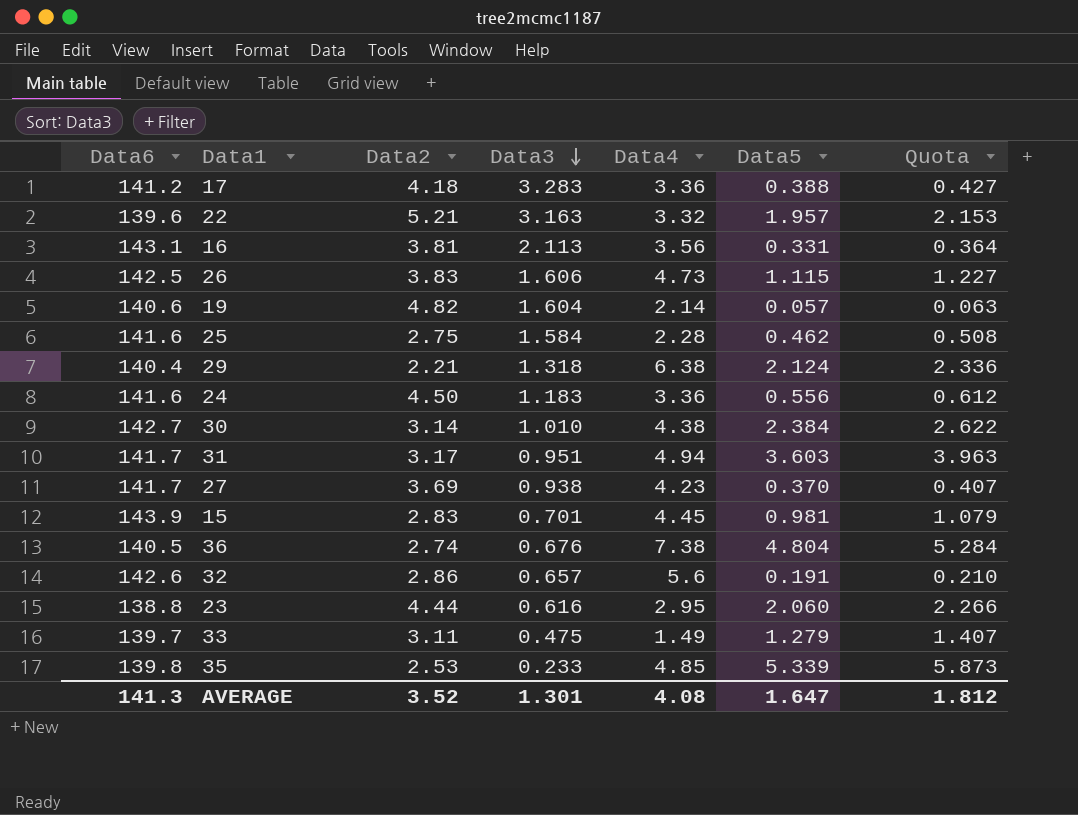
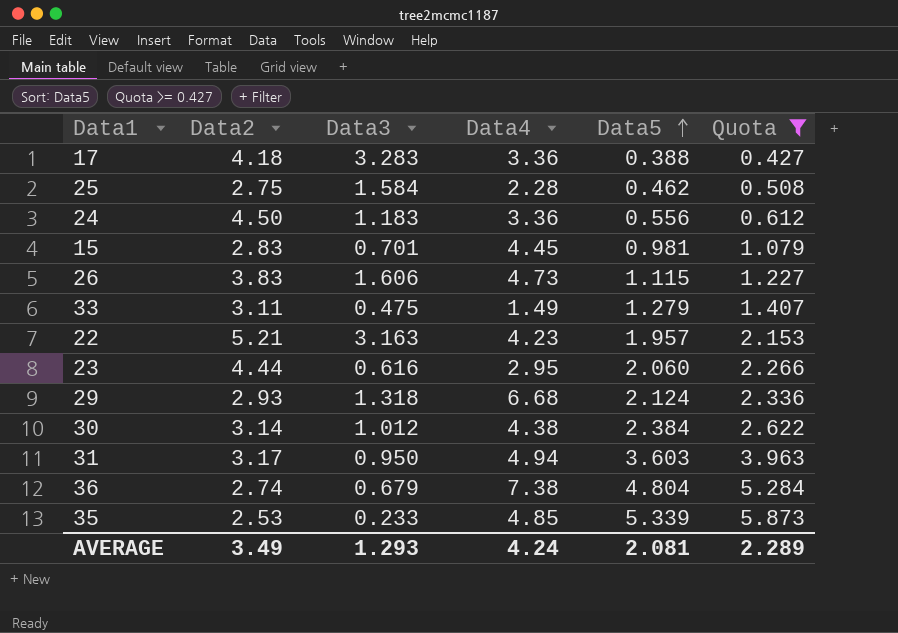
filter: none -> Quota >= 0.427
row order: Data3 descending -> Data5 ascending
column Data6 | position: 1 -> none
22 | Data4: 3.32 -> 4.23
29 | Data2: 2.21 -> 2.93
29 | Data4: 6.38 -> 6.68
30 | Data3: 1.010 -> 1.012
31 | Data3: 0.951 -> 0.950
36 | Data3: 0.676 -> 0.679
AVERAGE | Data2: 3.52 -> 3.49
AVERAGE | Data3: 1.301 -> 1.293
AVERAGE | Data4: 4.08 -> 4.24
AVERAGE | Data5: 1.647 -> 2.081
AVERAGE | Quota: 1.812 -> 2.289

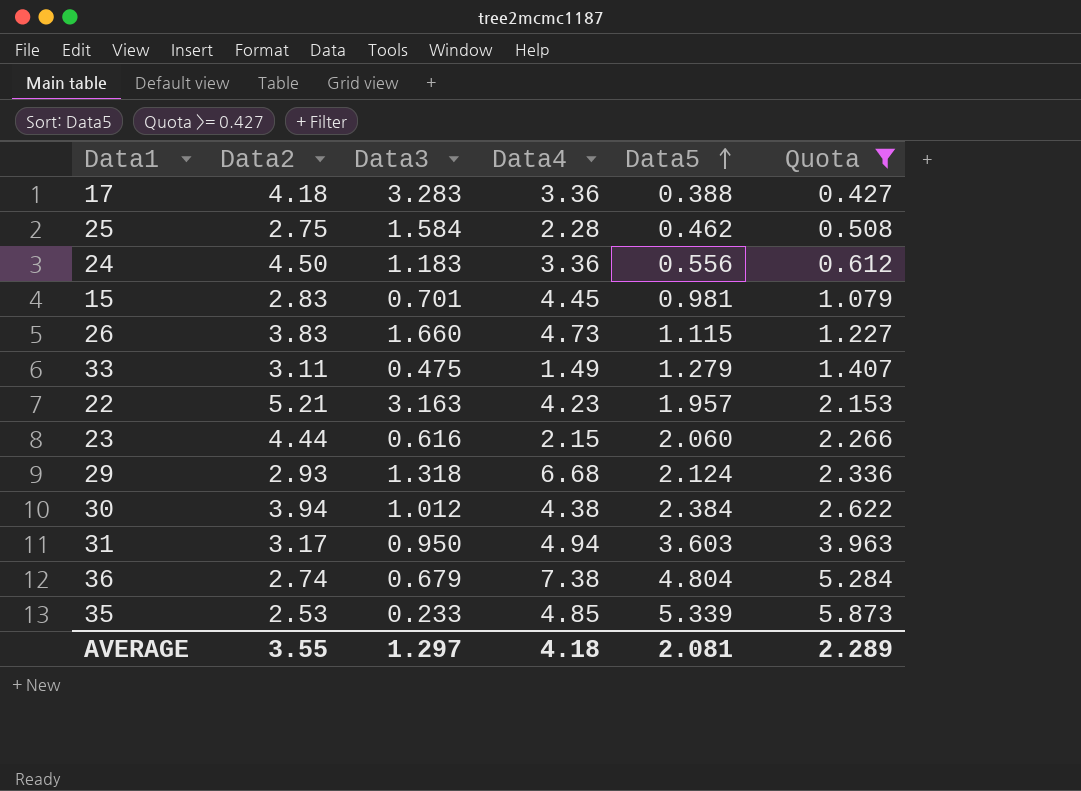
26 | Data3: 1.606 -> 1.660
23 | Data4: 2.95 -> 2.15
30 | Data2: 3.14 -> 3.94
AVERAGE | Data2: 3.49 -> 3.55
AVERAGE | Data3: 1.293 -> 1.297
AVERAGE | Data4: 4.24 -> 4.18

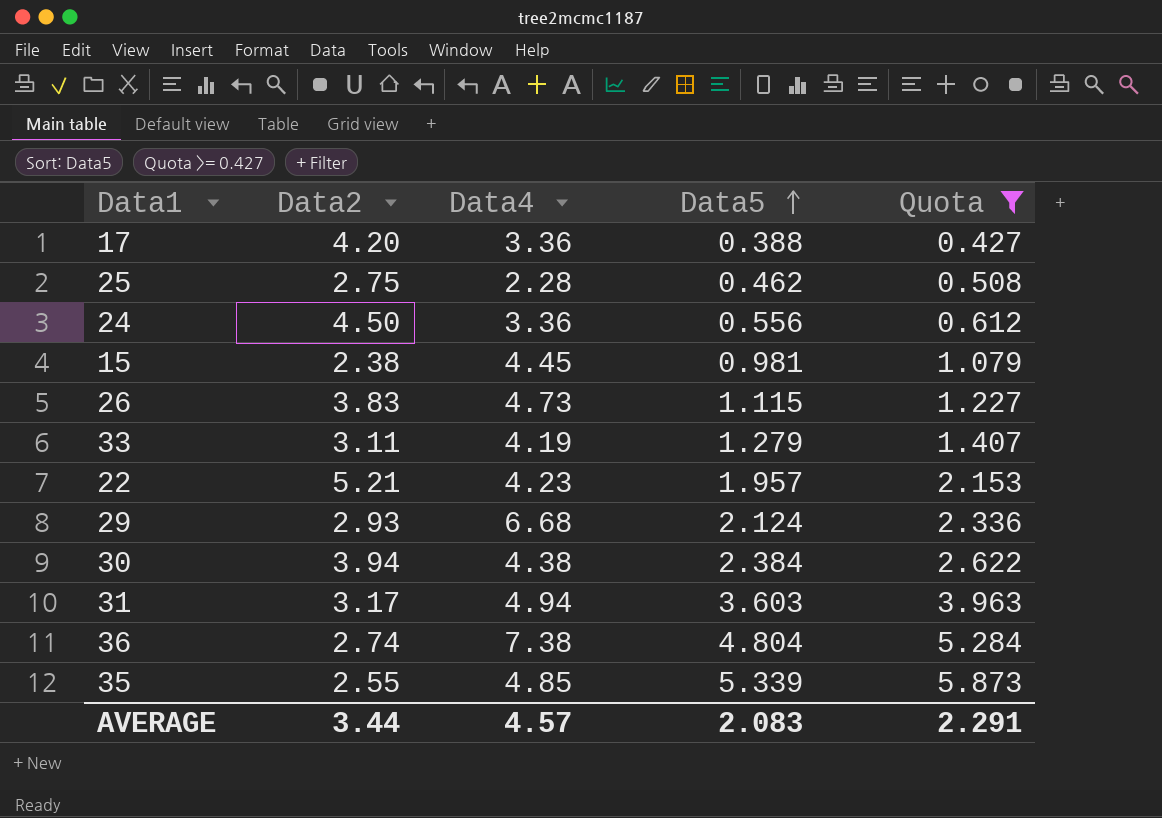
column Data3 | position: 3 -> none
row 23: 4.44 | 0.616 | 2.15 | 2.060 | 2.266 -> none
17 | Data2: 4.18 -> 4.20
15 | Data2: 2.83 -> 2.38
33 | Data4: 1.49 -> 4.19
35 | Data2: 2.53 -> 2.55
AVERAGE | Data2: 3.55 -> 3.44
AVERAGE | Data4: 4.18 -> 4.57
AVERAGE | Data5: 2.081 -> 2.083
AVERAGE | Quota: 2.289 -> 2.291

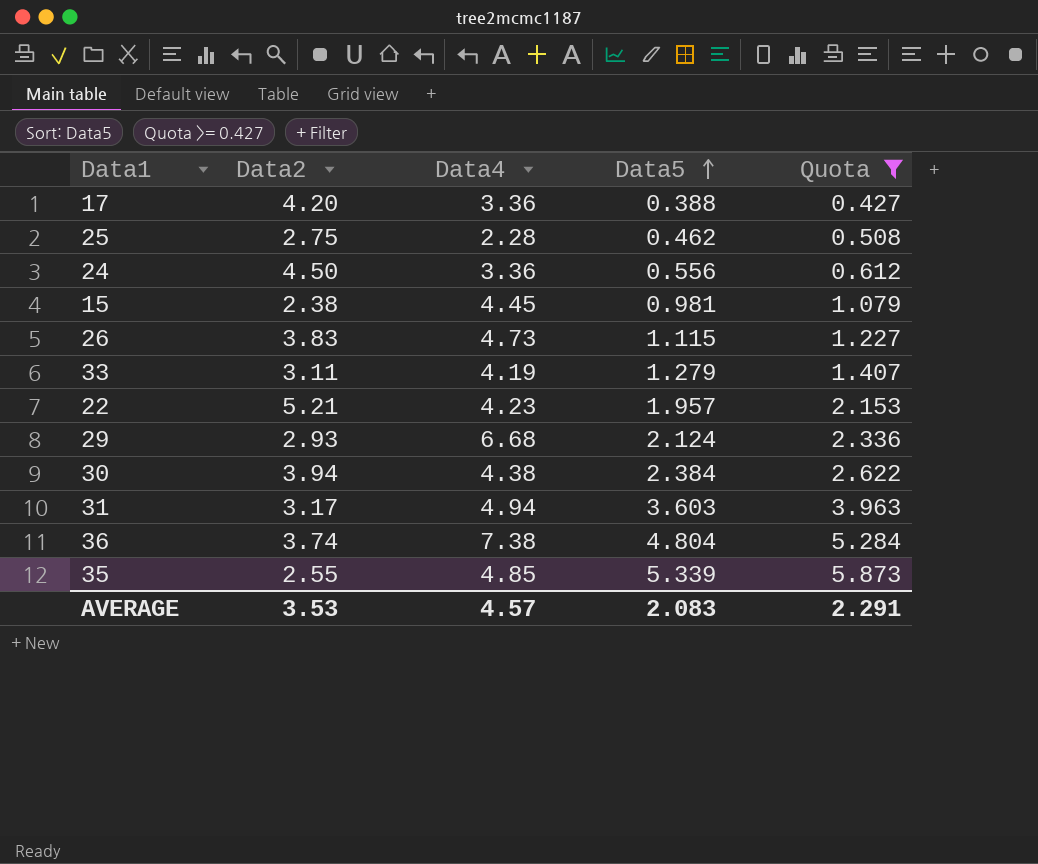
36 | Data2: 2.74 -> 3.74
AVERAGE | Data2: 3.44 -> 3.53

